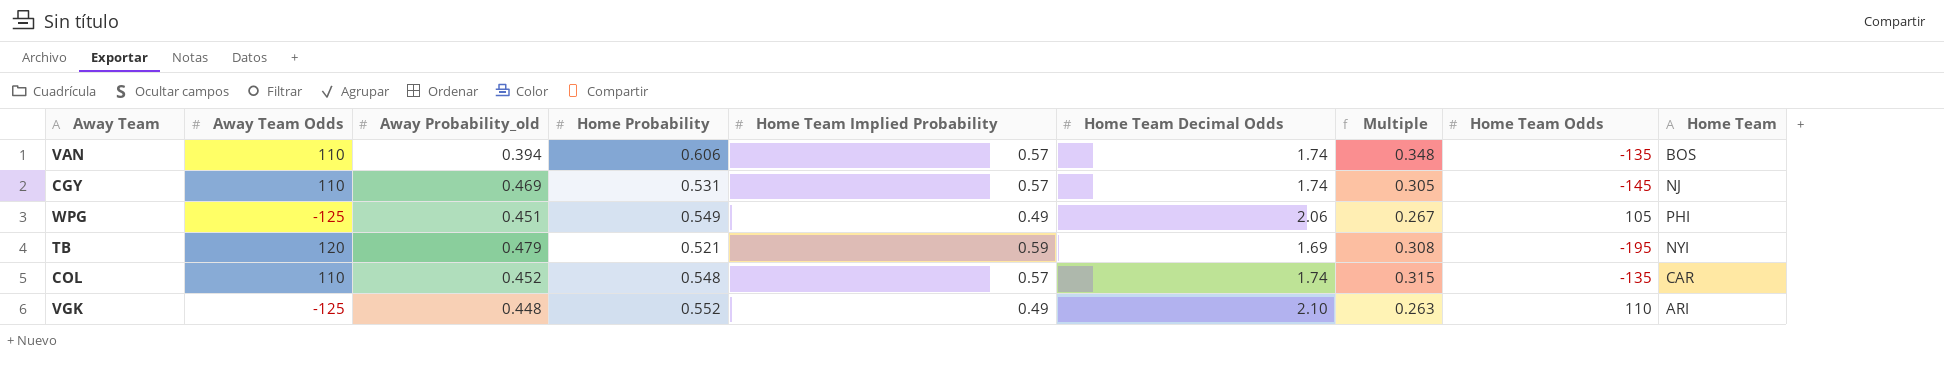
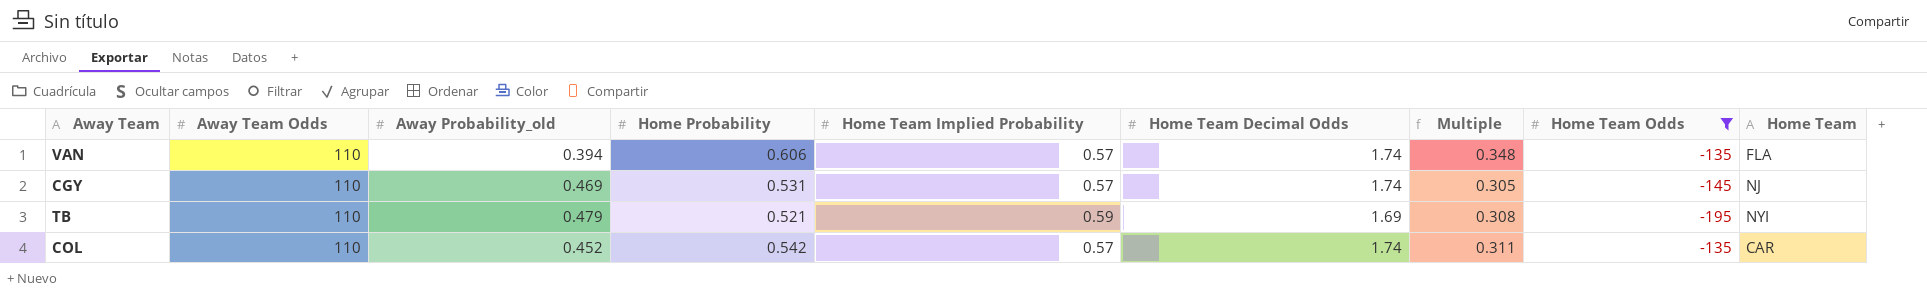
filter: none -> Home Team Odds <= -135
VAN | Home Team: BOS -> FLA
TB | Away Team Odds: 120 -> 110
COL | Home Probability: 0.548 -> 0.542
COL | Multiple: 0.315 -> 0.311

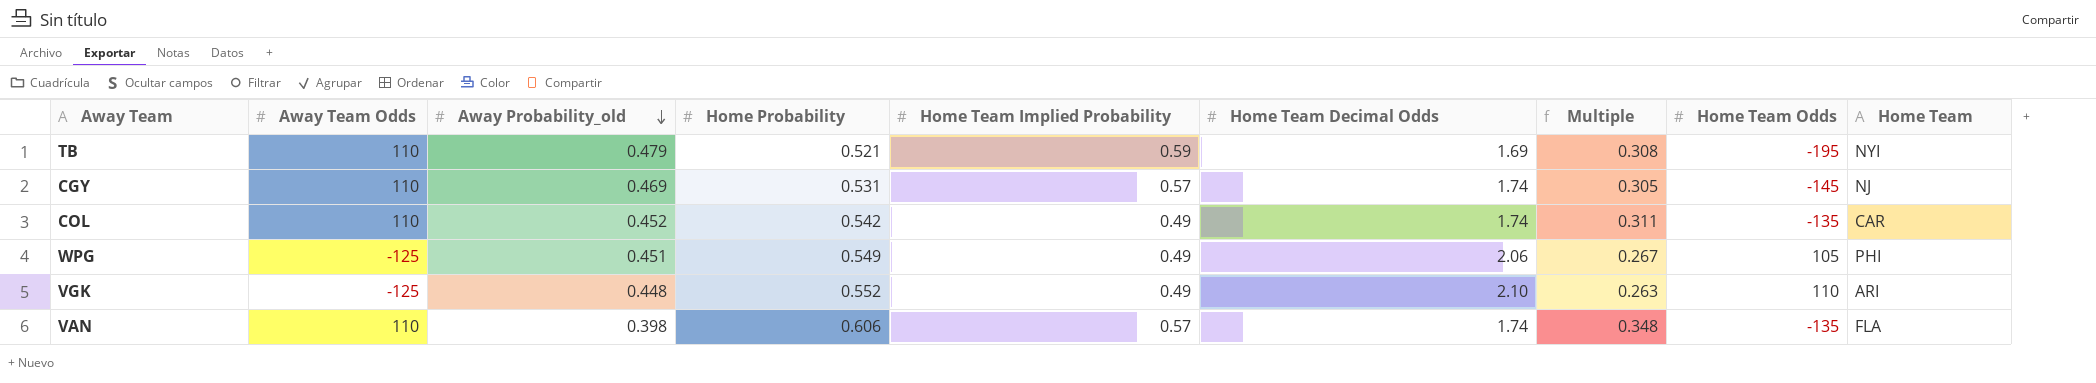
filter: Home Team Odds <= -135 -> none
row order: none -> Away Probability_old descending
COL | Home Team Implied Probability: 0.57 -> 0.49
VAN | Away Probability_old: 0.394 -> 0.398

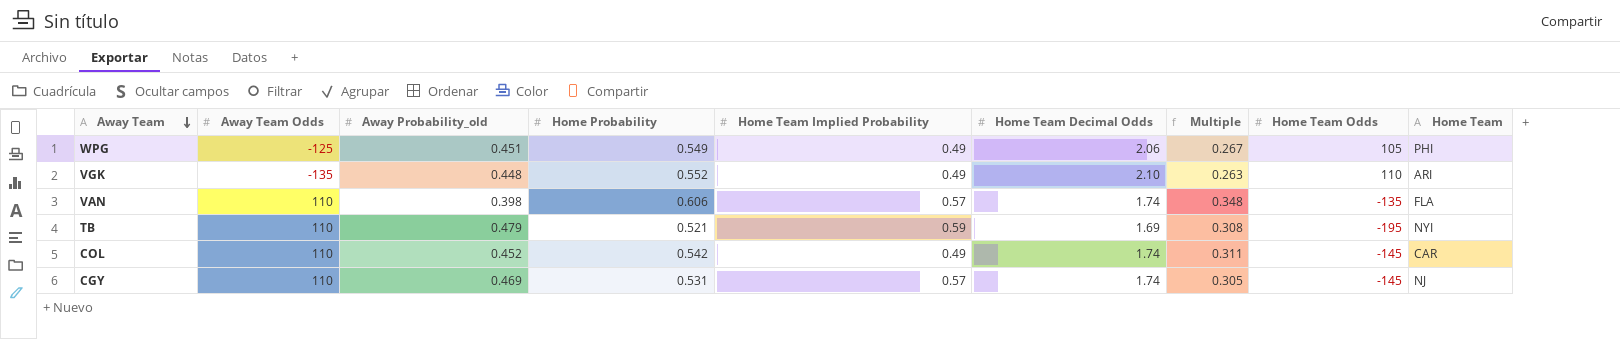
row order: Away Probability_old descending -> Away Team descending
VGK | Away Team Odds: -125 -> -135
COL | Home Team Odds: -135 -> -145

